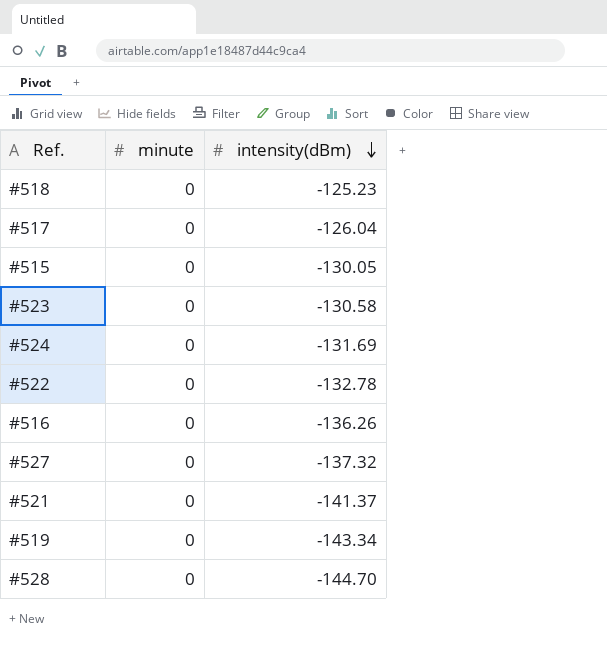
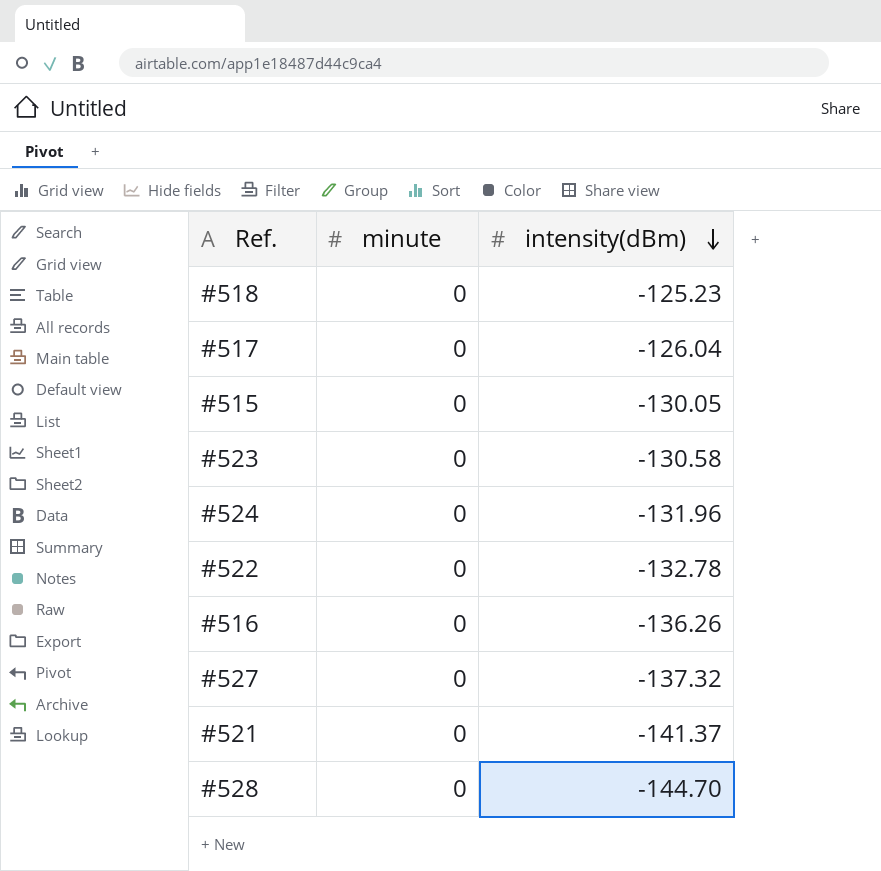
row #519: 0 | -143.34 -> none
#524 | intensity(dBm): -131.69 -> -131.96

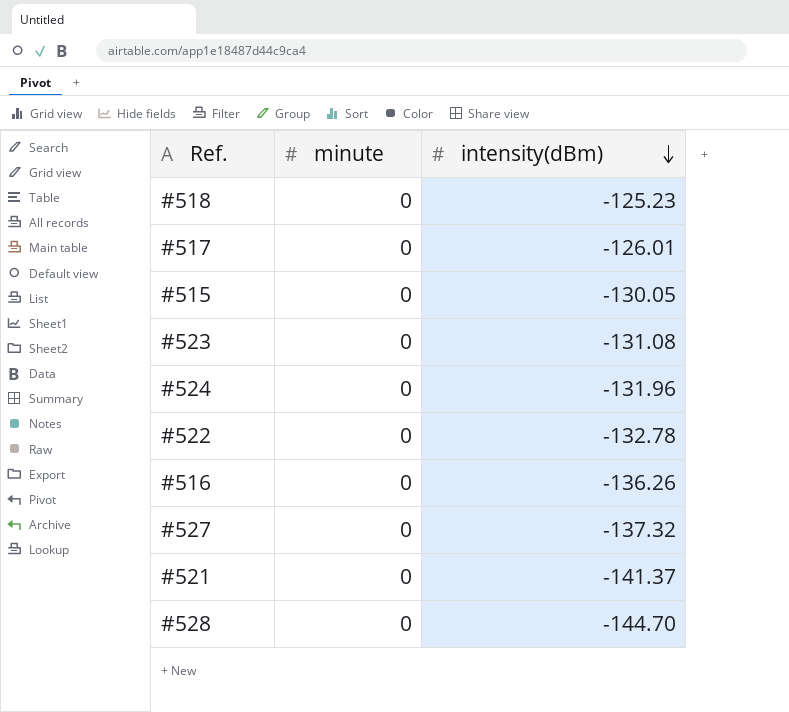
#517 | intensity(dBm): -126.04 -> -126.01
#523 | intensity(dBm): -130.58 -> -131.08

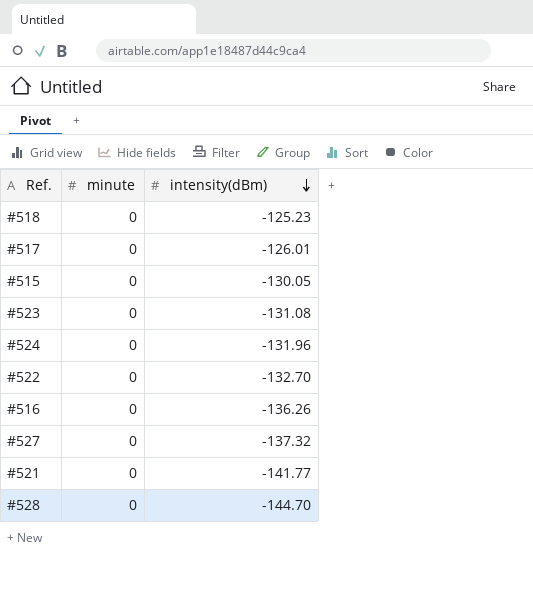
#522 | intensity(dBm): -132.78 -> -132.70
#521 | intensity(dBm): -141.37 -> -141.77

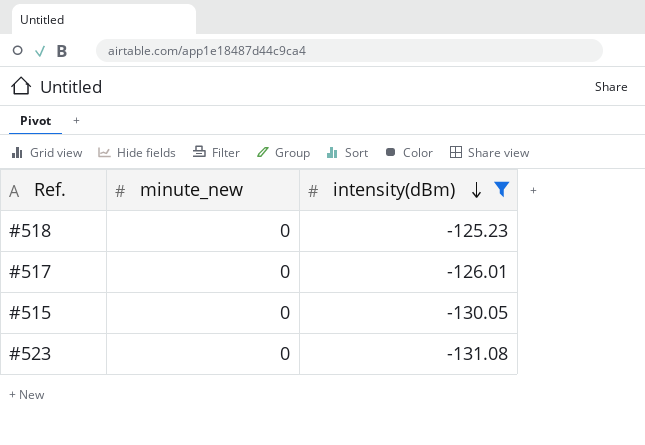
filter: none -> intensity(dBm) >= -131.08
column name: minute -> minute_new

